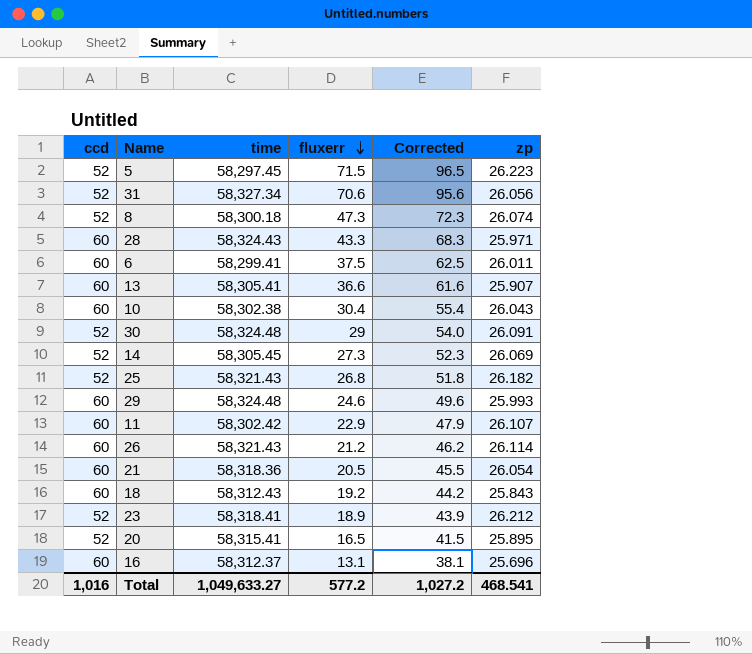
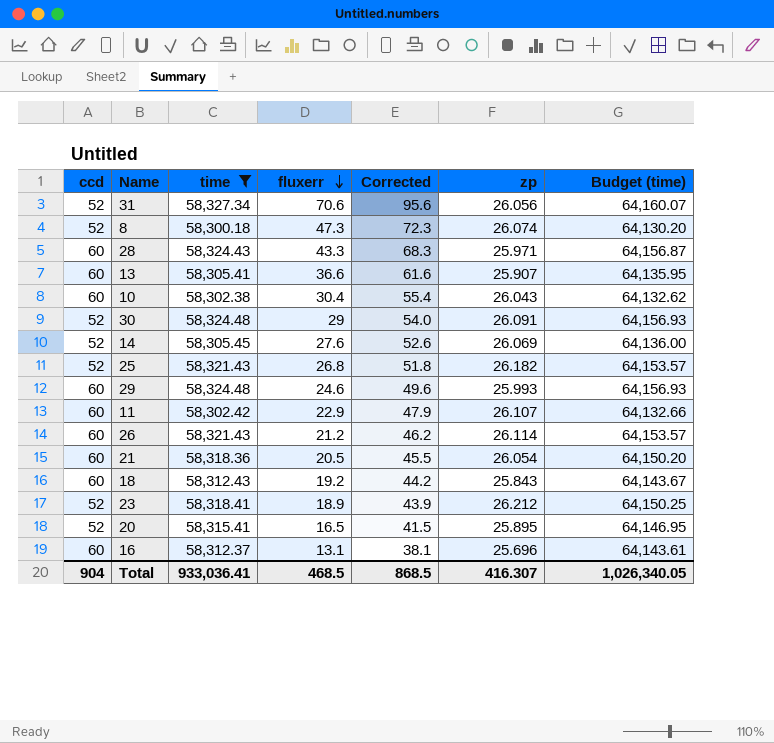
filter: none -> time >= 58,300.18
column Budget (time) | formula: none -> [time] * 1.1
14 | fluxerr: 27.3 -> 27.6
14 | Corrected: 52.3 -> 52.6
Total | ccd: 1,016 -> 904
Total | time: 1,049,633.27 -> 933,036.41
Total | fluxerr: 577.2 -> 468.5
Total | Corrected: 1,027.2 -> 868.5
Total | zp: 468.541 -> 416.307

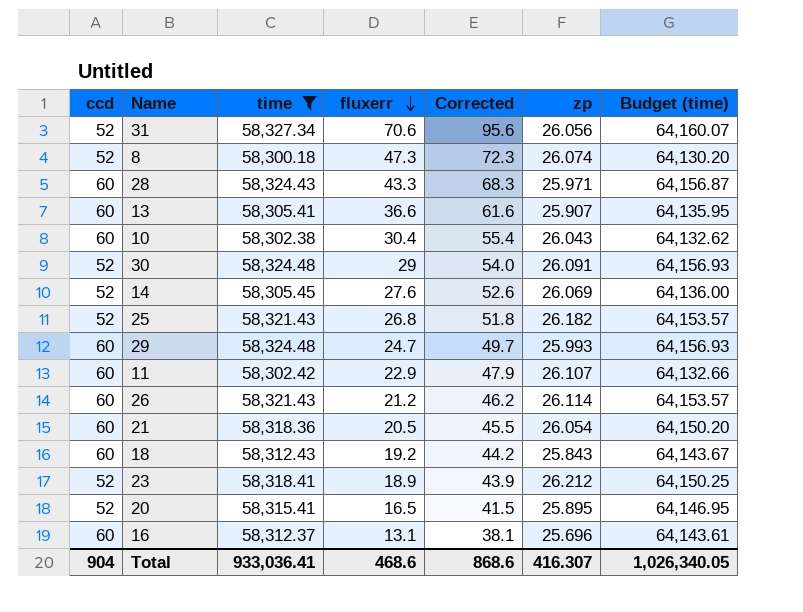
29 | fluxerr: 24.6 -> 24.7
29 | Corrected: 49.6 -> 49.7
Total | fluxerr: 468.5 -> 468.6
Total | Corrected: 868.5 -> 868.6

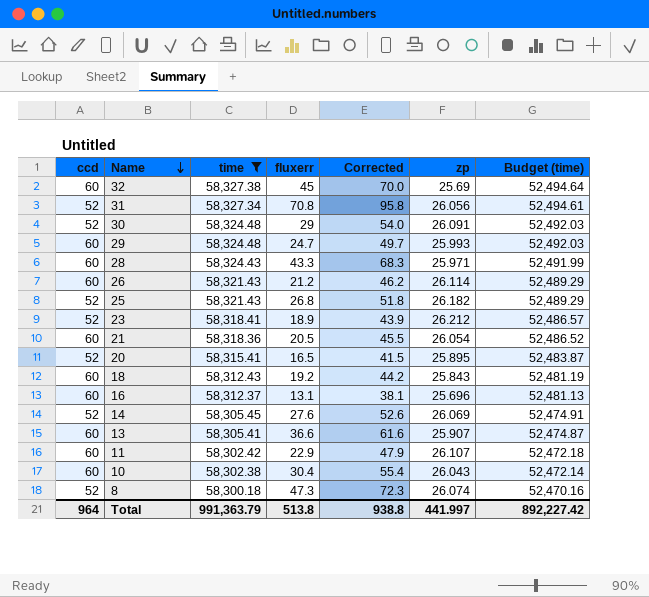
row order: fluxerr descending -> Name descending
column Budget (time) | formula: [time] * 1.1 -> [time] * 0.9
row 32: none -> 60 | 58,327.38 | 45 | 70.0 | 25.69 | 52,494.64
31 | fluxerr: 70.6 -> 70.8
31 | Corrected: 95.6 -> 95.8
Total | ccd: 904 -> 964
Total | time: 933,036.41 -> 991,363.79
Total | fluxerr: 468.6 -> 513.8
Total | Corrected: 868.6 -> 938.8
Total | zp: 416.307 -> 441.997
Total | Budget (time): 1,026,340.05 -> 892,227.42

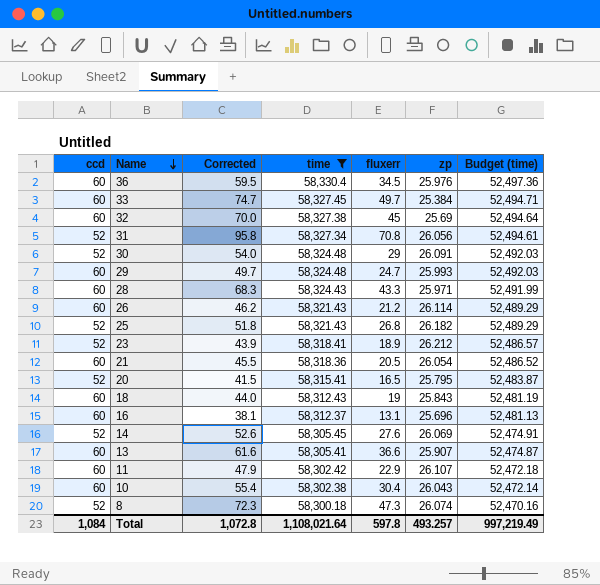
column Corrected | position: 5 -> 3
row 36: none -> 60 | 59.5 | 58,330.4 | 34.5 | 25.976 | 52,497.36
row 33: none -> 60 | 74.7 | 58,327.45 | 49.7 | 25.384 | 52,494.71
20 | zp: 25.895 -> 25.795
18 | Corrected: 44.2 -> 44.0
18 | fluxerr: 19.2 -> 19
Total | ccd: 964 -> 1,084
Total | Corrected: 938.8 -> 1,072.8
Total | time: 991,363.79 -> 1,108,021.64
Total | fluxerr: 513.8 -> 597.8
Total | zp: 441.997 -> 493.257
Total | Budget (time): 892,227.42 -> 997,219.49

